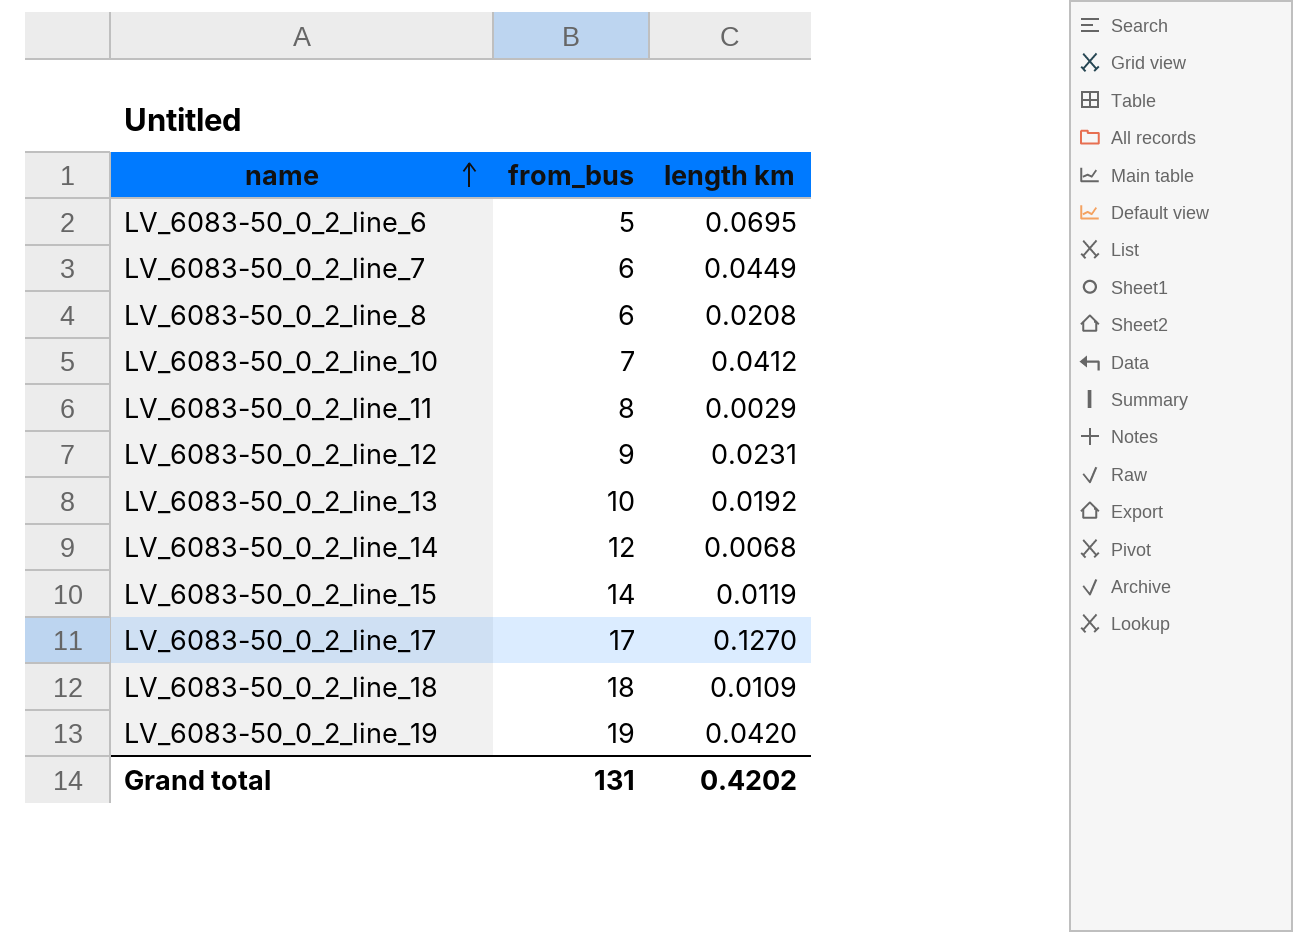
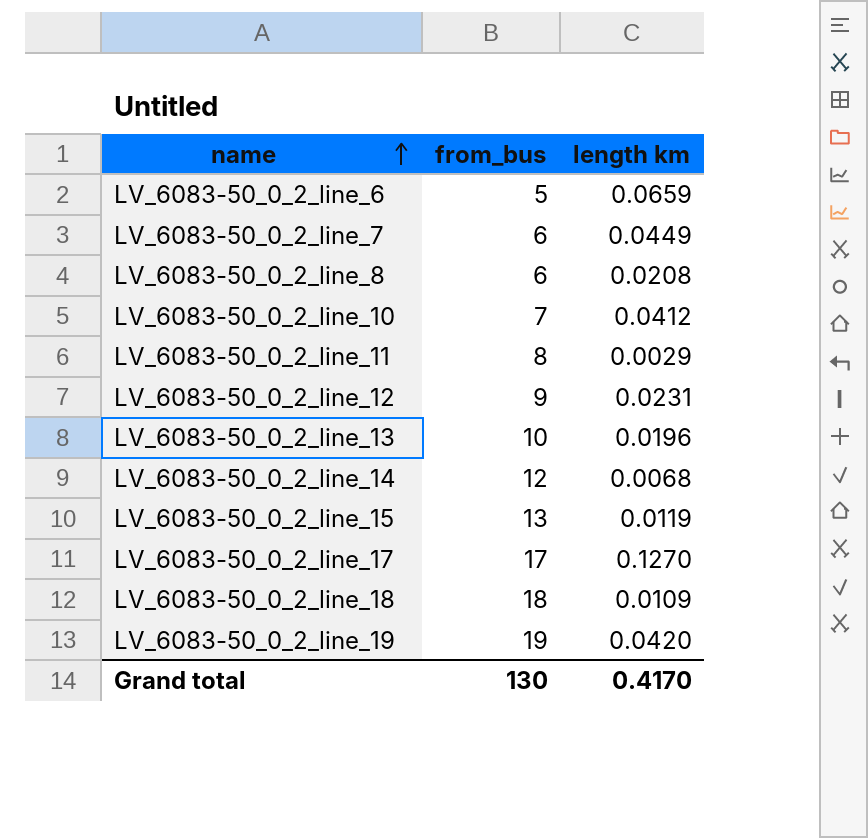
LV_6083-50_0_2_line_6 | length km: 0.0695 -> 0.0659
LV_6083-50_0_2_line_13 | length km: 0.0192 -> 0.0196
LV_6083-50_0_2_line_15 | from_bus: 14 -> 13
Grand total | from_bus: 131 -> 130
Grand total | length km: 0.4202 -> 0.4170

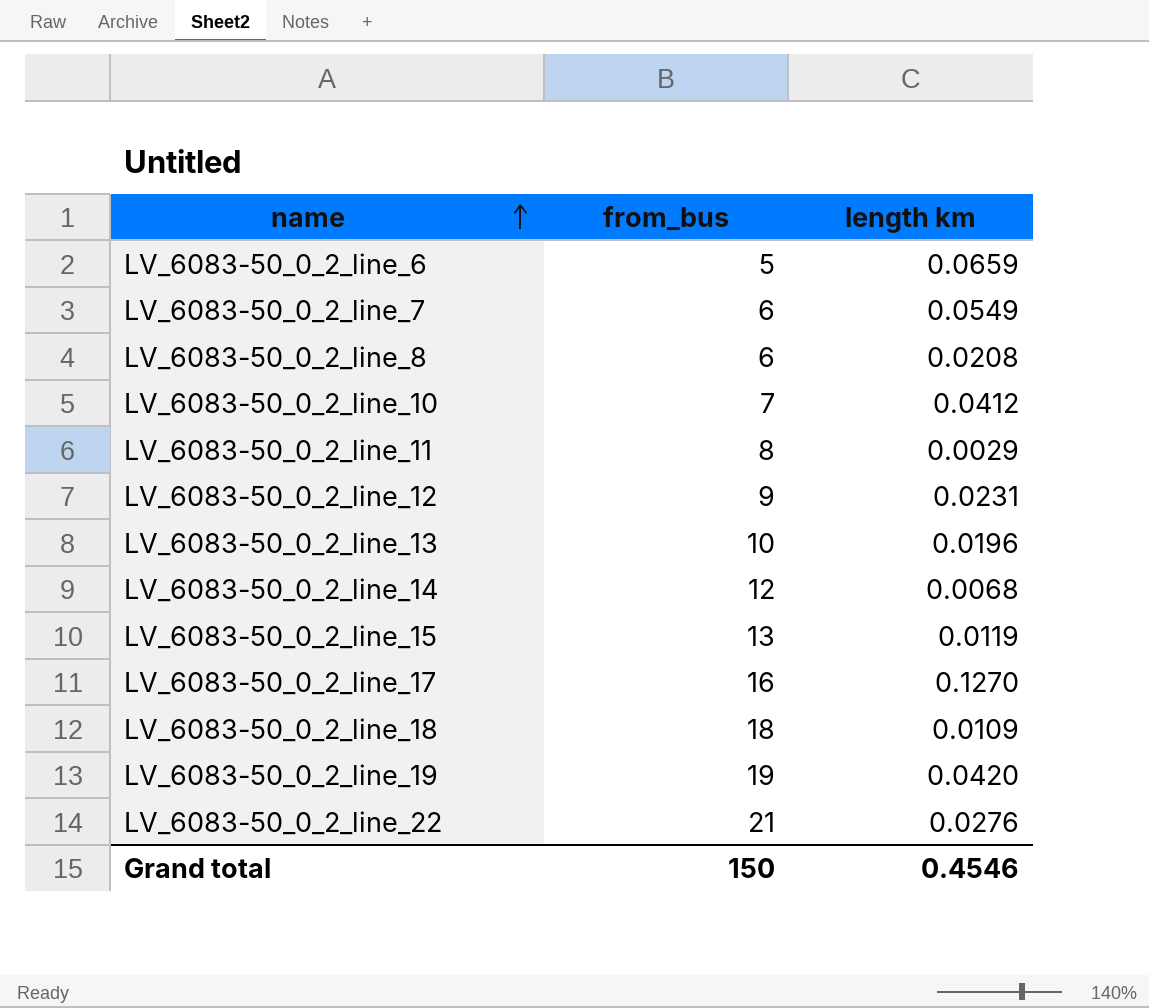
LV_6083-50_0_2_line_7 | length km: 0.0449 -> 0.0549
LV_6083-50_0_2_line_17 | from_bus: 17 -> 16
row LV_6083-50_0_2_line_22: none -> 21 | 0.0276
Grand total | from_bus: 130 -> 150
Grand total | length km: 0.4170 -> 0.4546

